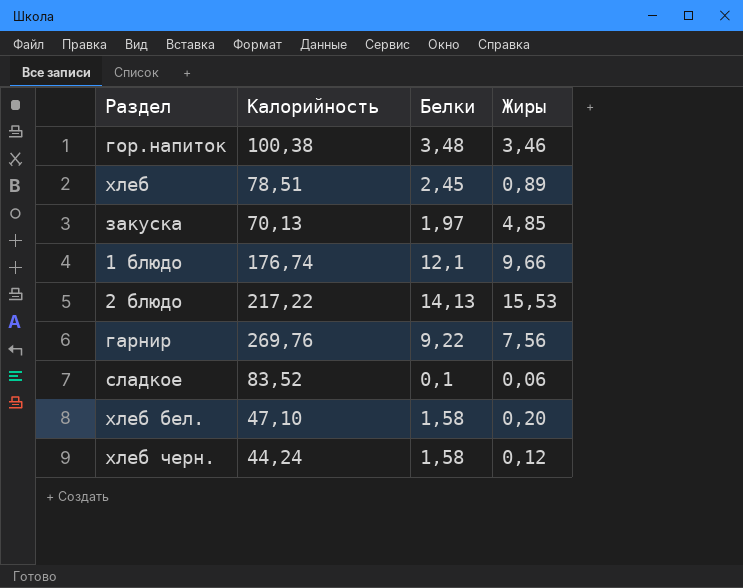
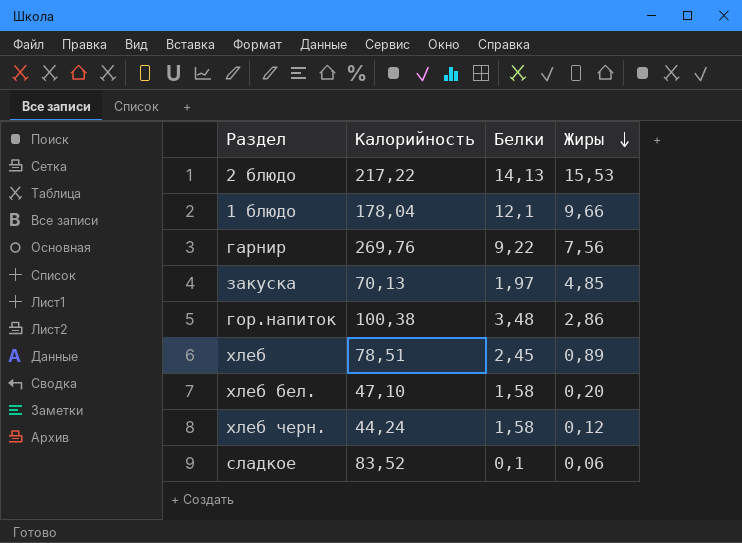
row order: none -> Жиры descending
1 блюдо | Калорийность: 176,74 -> 178,04
гор.напиток | Жиры: 3,46 -> 2,86

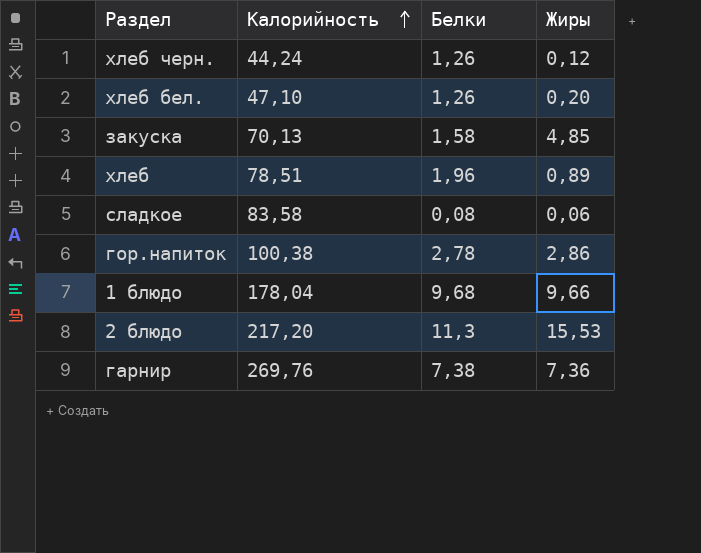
row order: Жиры descending -> Калорийность ascending
хлеб черн. | Белки: 1,58 -> 1,26
хлеб бел. | Белки: 1,58 -> 1,26
закуска | Белки: 1,97 -> 1,58
хлеб | Белки: 2,45 -> 1,96
сладкое | Калорийность: 83,52 -> 83,58
сладкое | Белки: 0,1 -> 0,08
гор.напиток | Белки: 3,48 -> 2,78
1 блюдо | Белки: 12,1 -> 9,68
2 блюдо | Калорийность: 217,22 -> 217,20
2 блюдо | Белки: 14,13 -> 11,3
гарнир | Белки: 9,22 -> 7,38
гарнир | Жиры: 7,56 -> 7,36

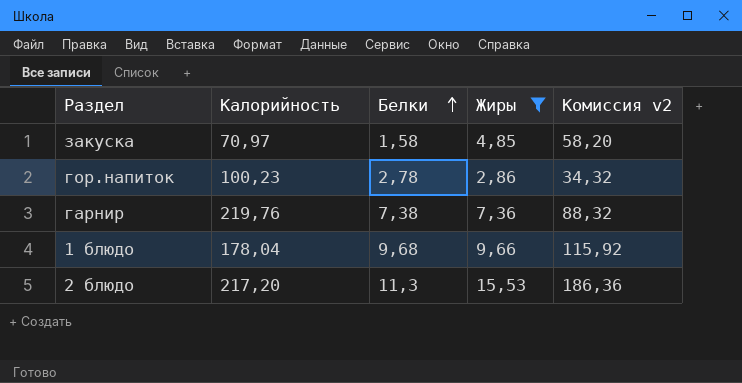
filter: none -> Жиры >= 2,86
row order: Калорийность ascending -> Белки ascending
column Комиссия v2 | formula: none -> [Жиры] * 12
закуска | Калорийность: 70,13 -> 70,97
гор.напиток | Калорийность: 100,38 -> 100,23
гарнир | Калорийность: 269,76 -> 219,76

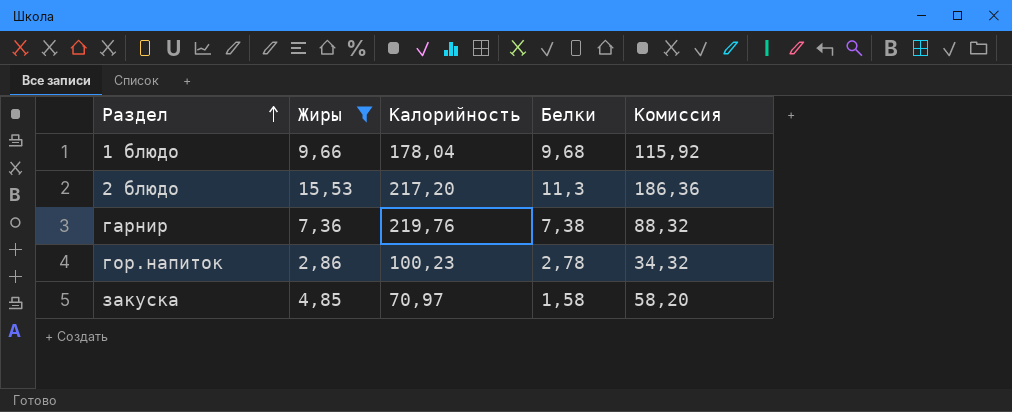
row order: Белки ascending -> Раздел ascending
column Жиры | position: 4 -> 2
column name: Комиссия v2 -> Комиссия

